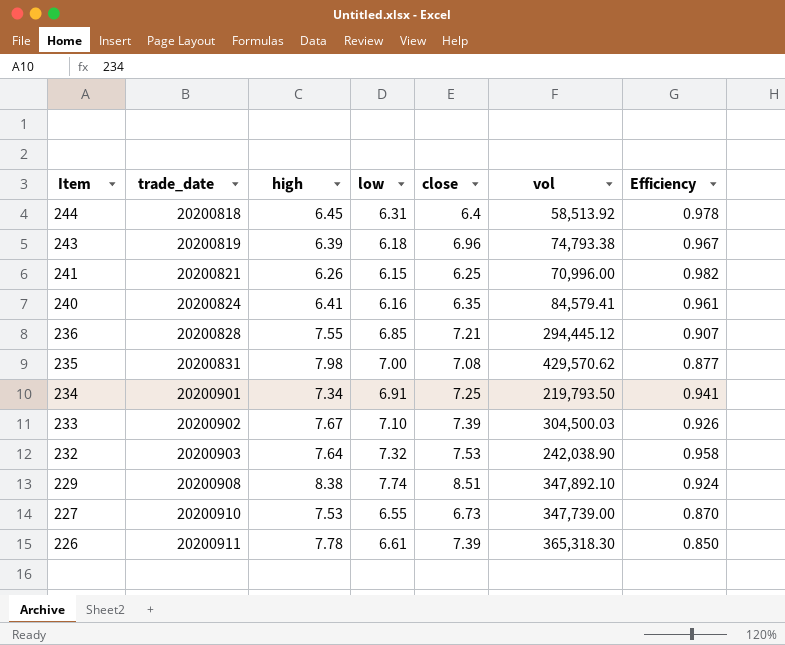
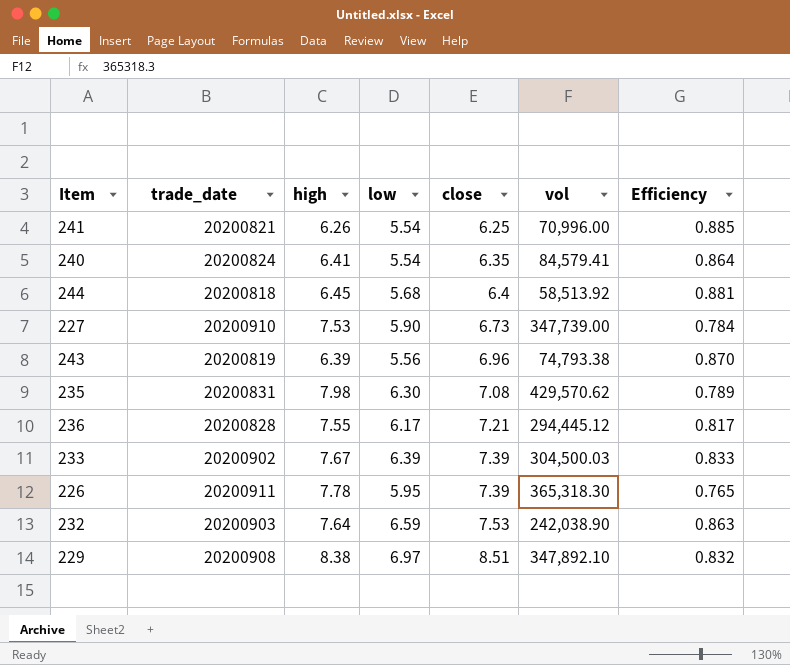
row order: Item descending -> close ascending
row 234: 20200901 | 7.34 | 6.91 | 7.25 | 219,793.50 | 0.941 -> none
241 | low: 6.15 -> 5.54
241 | Efficiency: 0.982 -> 0.885
240 | low: 6.16 -> 5.54
240 | Efficiency: 0.961 -> 0.864
244 | low: 6.31 -> 5.68
244 | Efficiency: 0.978 -> 0.881
227 | low: 6.55 -> 5.90
227 | Efficiency: 0.870 -> 0.784
243 | low: 6.18 -> 5.56
243 | Efficiency: 0.967 -> 0.870
235 | low: 7.00 -> 6.30
235 | Efficiency: 0.877 -> 0.789
236 | low: 6.85 -> 6.17
236 | Efficiency: 0.907 -> 0.817
233 | low: 7.10 -> 6.39
233 | Efficiency: 0.926 -> 0.833
226 | low: 6.61 -> 5.95
226 | Efficiency: 0.850 -> 0.765
232 | low: 7.32 -> 6.59
232 | Efficiency: 0.958 -> 0.863
229 | low: 7.74 -> 6.97
229 | Efficiency: 0.924 -> 0.832

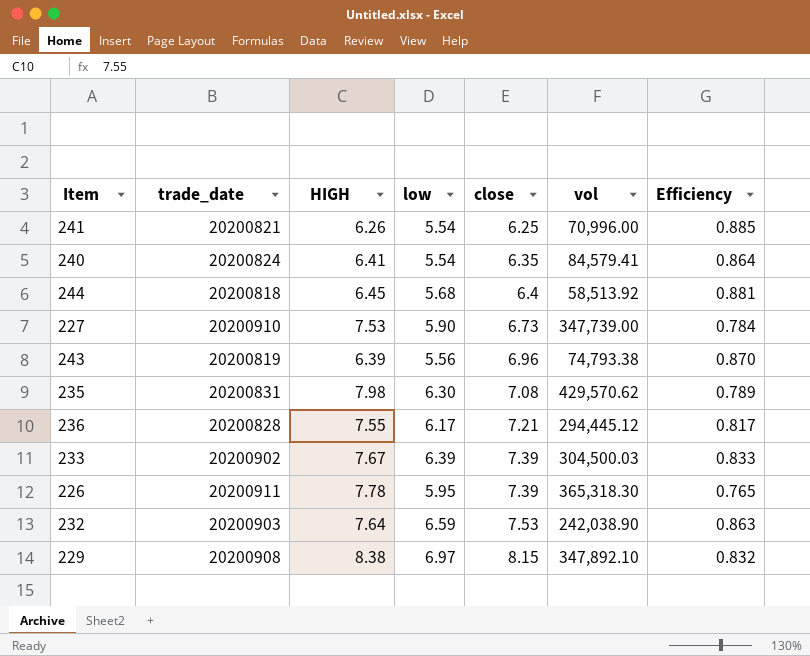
column name: high -> HIGH
229 | close: 8.51 -> 8.15

